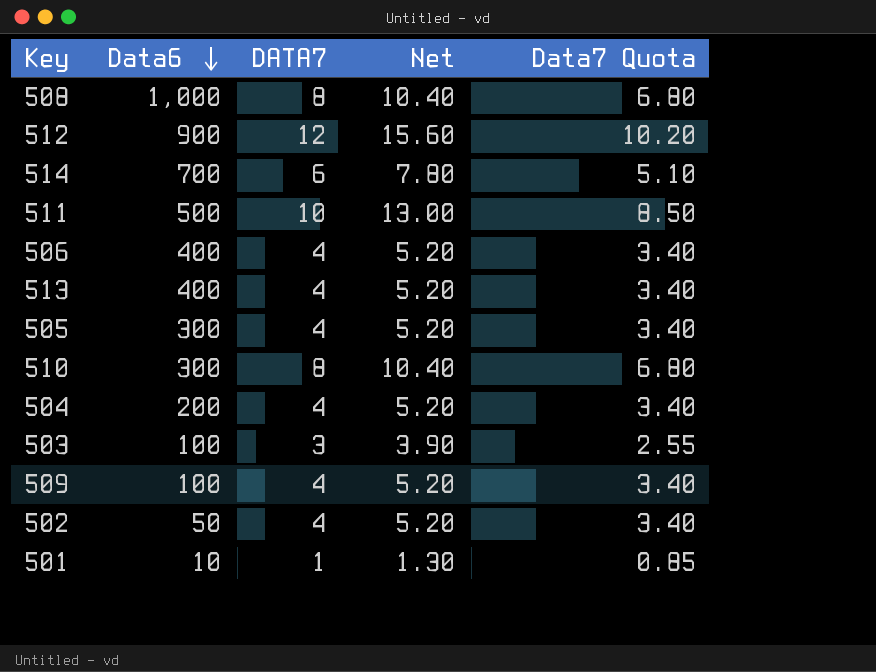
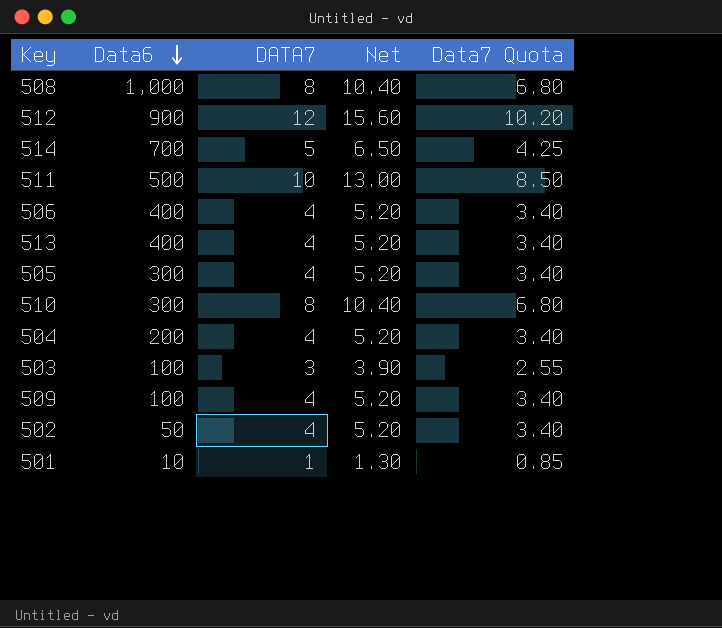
514 | DATA7: 6 -> 5
514 | Net: 7.80 -> 6.50
514 | Data7 Quota: 5.10 -> 4.25

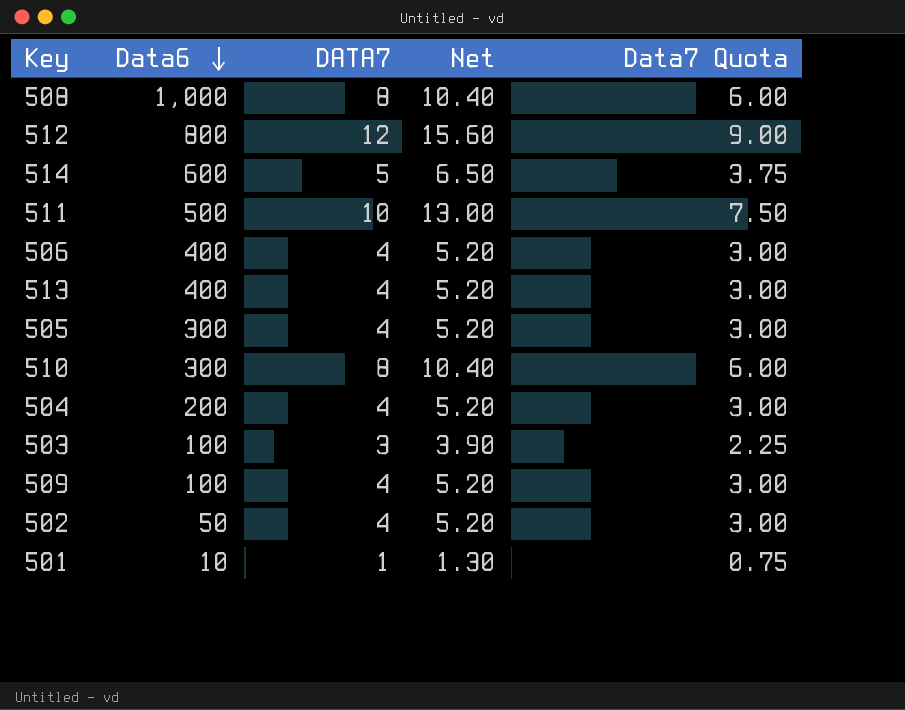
column Data7 Quota | formula: [DATA7] * 0.85 -> [DATA7] * 0.75
512 | Data6: 900 -> 800
514 | Data6: 700 -> 600

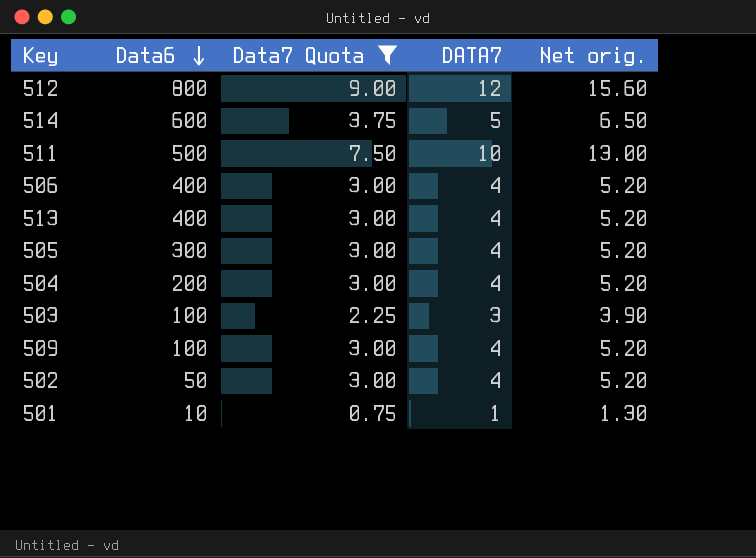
filter: none -> Data7 Quota != 6.00
column Data7 Quota | position: 5 -> 3
column name: Net -> Net orig.

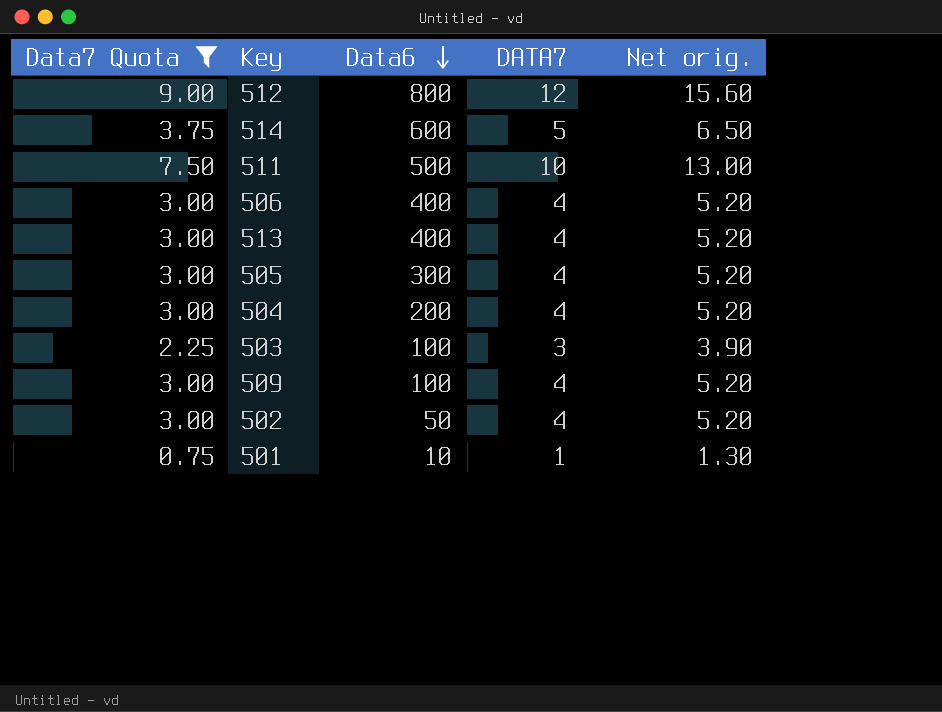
column Data7 Quota | position: 3 -> 1

